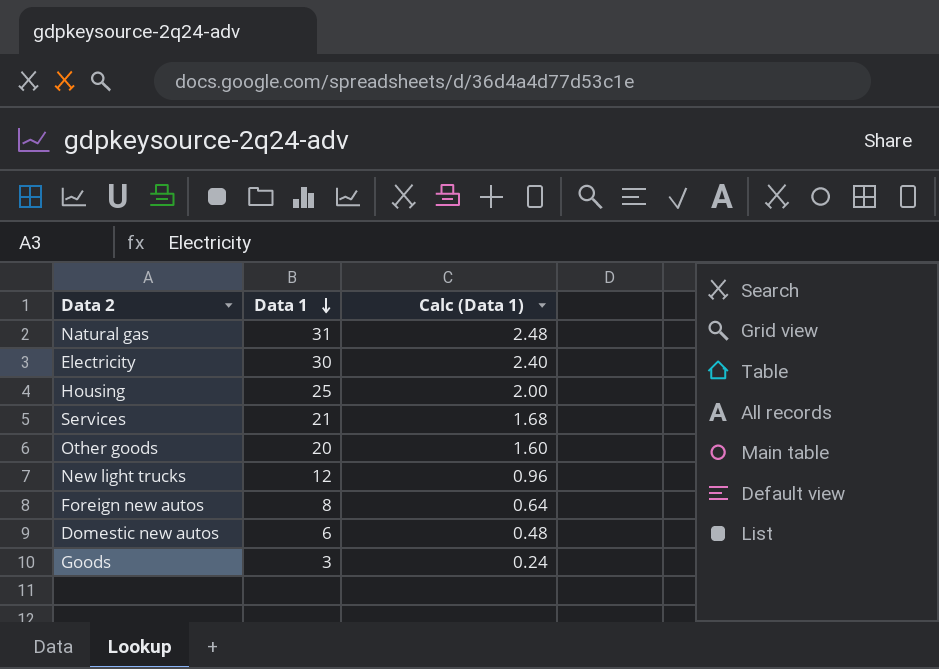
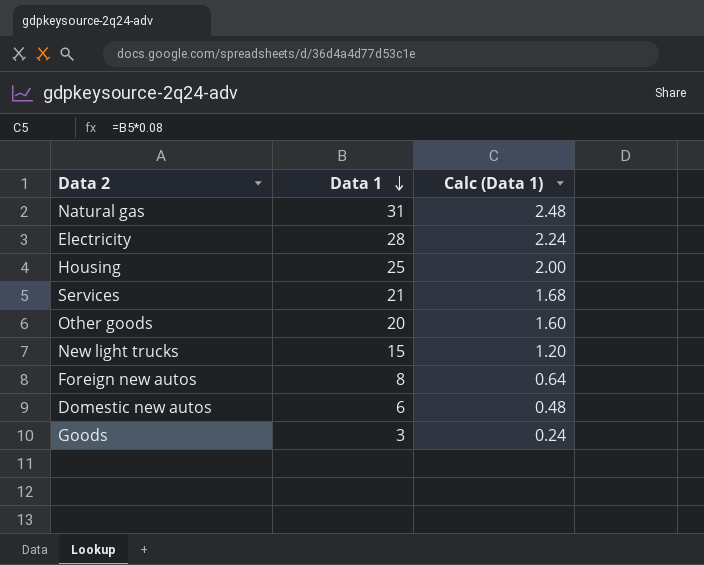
Electricity | Data 1: 30 -> 28
Electricity | Calc (Data 1): 2.40 -> 2.24
New light trucks | Data 1: 12 -> 15
New light trucks | Calc (Data 1): 0.96 -> 1.20

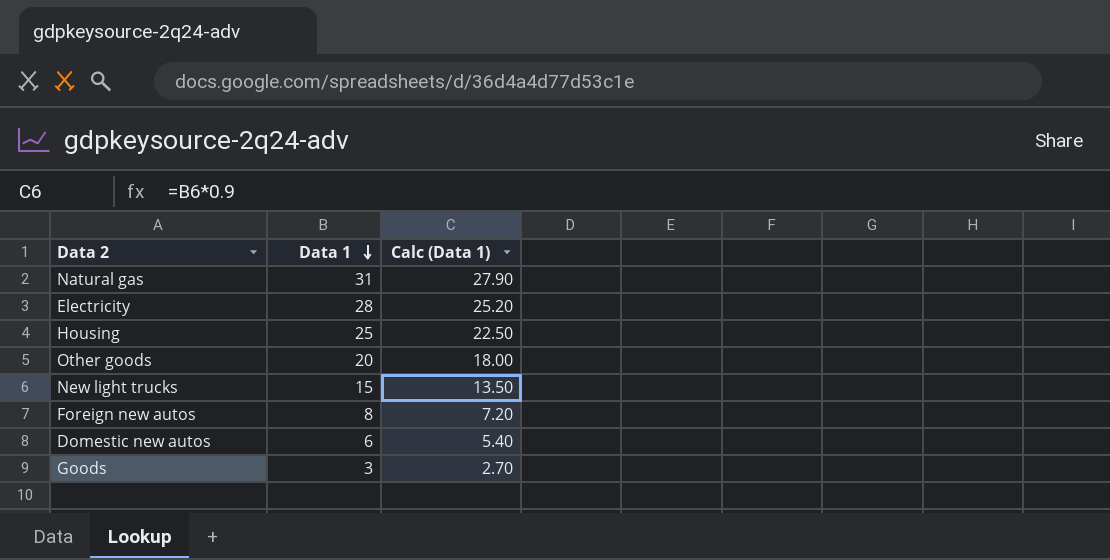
column Calc (Data 1) | formula: [Data 1] * 0.08 -> [Data 1] * 0.9
row Services: 21 | 1.68 -> none

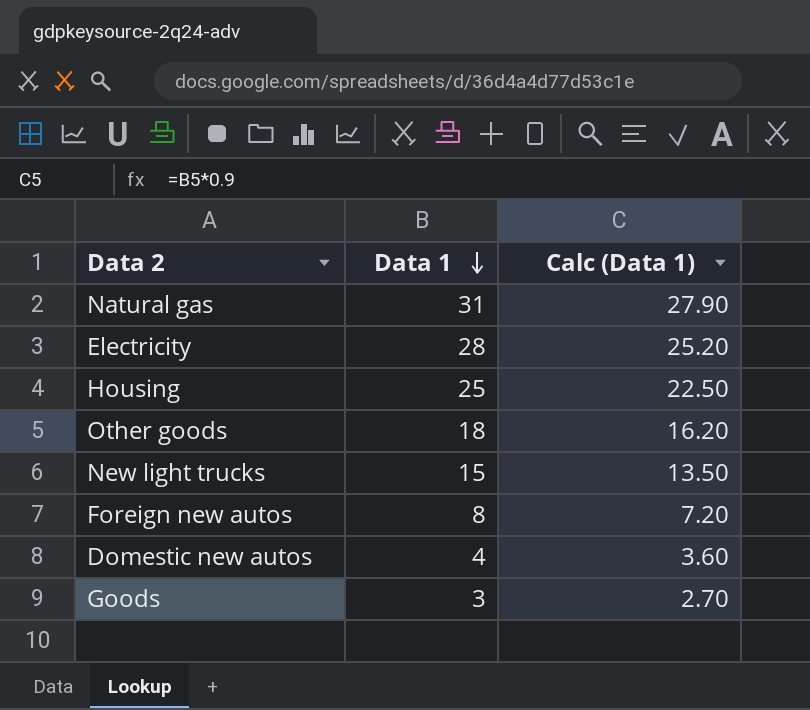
Other goods | Data 1: 20 -> 18
Other goods | Calc (Data 1): 18.00 -> 16.20
Domestic new autos | Data 1: 6 -> 4
Domestic new autos | Calc (Data 1): 5.40 -> 3.60

